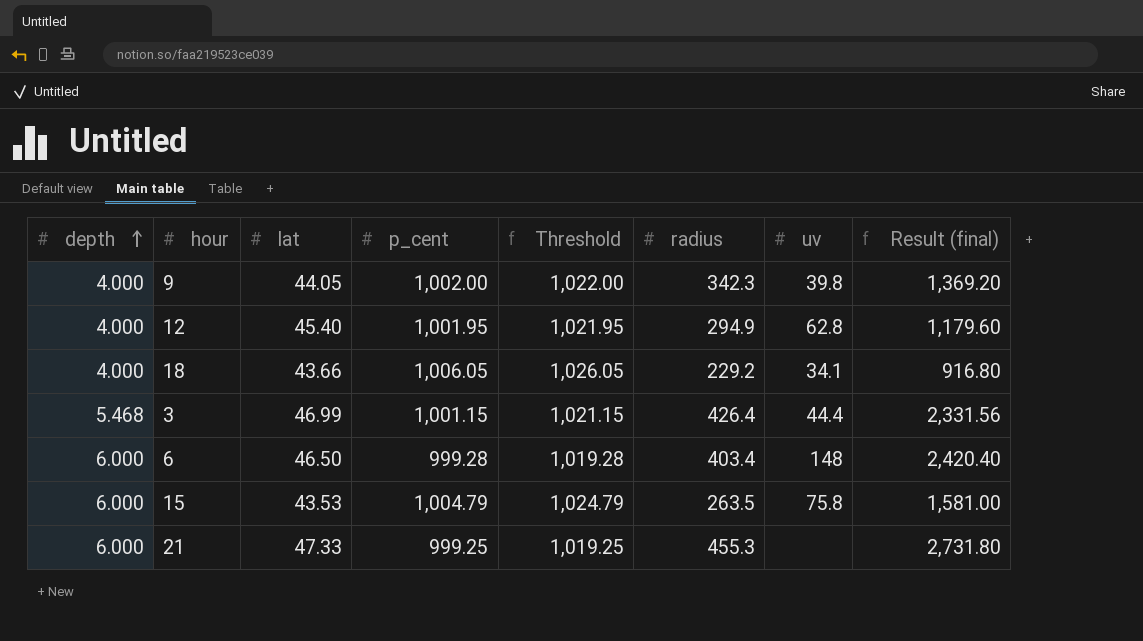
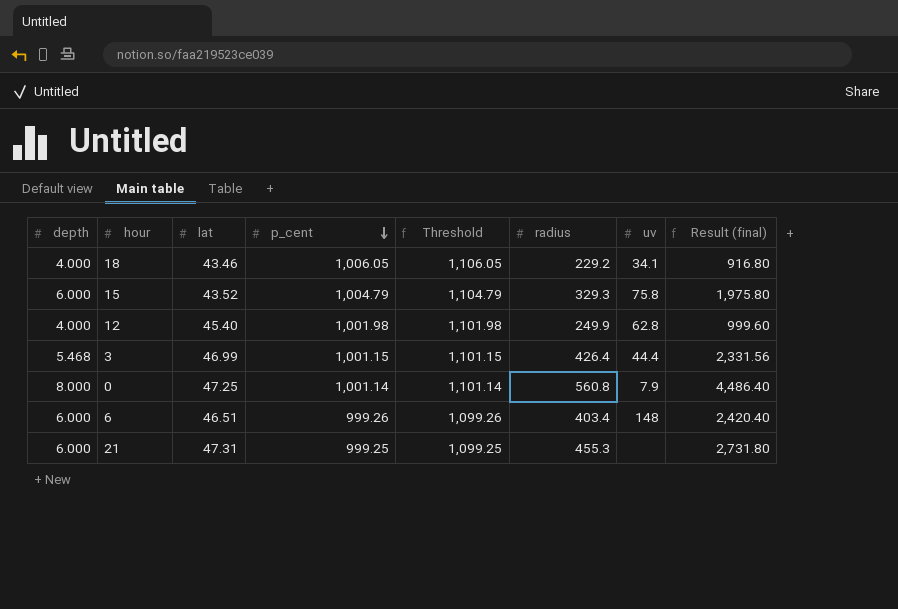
row order: depth ascending -> p_cent descending
column Threshold | formula: [p_cent] + 20 -> [p_cent] + 100
row 9: 4.000 | 44.05 | 1,002.00 | 1,022.00 | 342.3 | 39.8 | 1,369.20 -> none
18 | lat: 43.66 -> 43.46
15 | lat: 43.53 -> 43.52
15 | radius: 263.5 -> 329.3
15 | Result (final): 1,581.00 -> 1,975.80
12 | p_cent: 1,001.95 -> 1,001.98
12 | radius: 294.9 -> 249.9
12 | Result (final): 1,179.60 -> 999.60
row 0: none -> 8.000 | 47.25 | 1,001.14 | 1,101.14 | 560.8 | 7.9 | 4,486.40
6 | lat: 46.50 -> 46.51
6 | p_cent: 999.28 -> 999.26
21 | lat: 47.33 -> 47.31

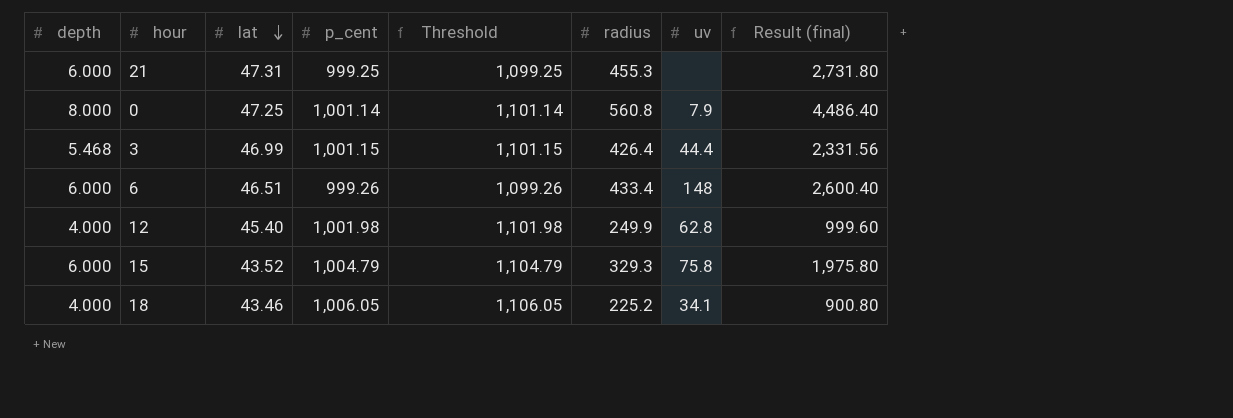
row order: p_cent descending -> lat descending
6 | radius: 403.4 -> 433.4
6 | Result (final): 2,420.40 -> 2,600.40
18 | radius: 229.2 -> 225.2
18 | Result (final): 916.80 -> 900.80

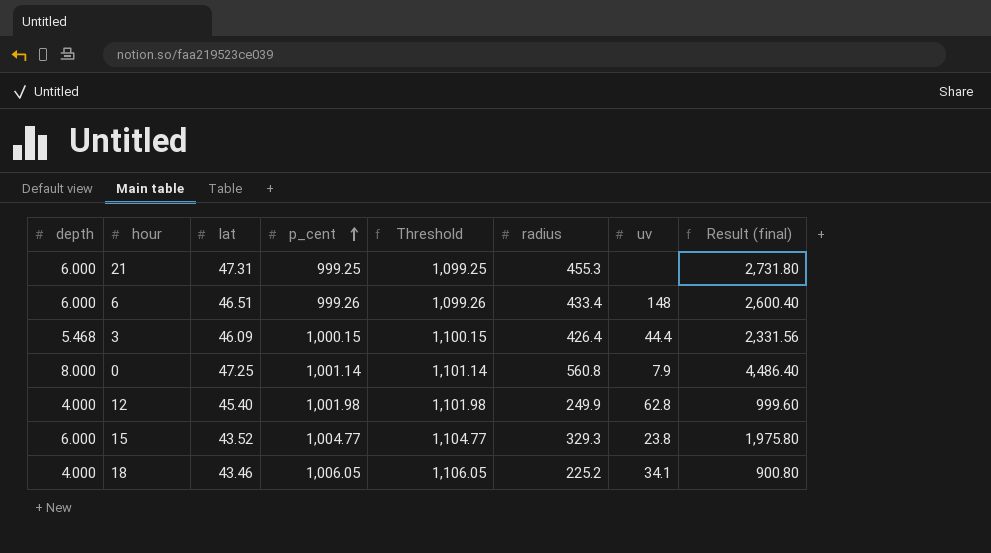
row order: lat descending -> p_cent ascending
3 | lat: 46.99 -> 46.09
3 | p_cent: 1,001.15 -> 1,000.15
3 | Threshold: 1,101.15 -> 1,100.15
15 | p_cent: 1,004.79 -> 1,004.77
15 | Threshold: 1,104.79 -> 1,104.77
15 | uv: 75.8 -> 23.8

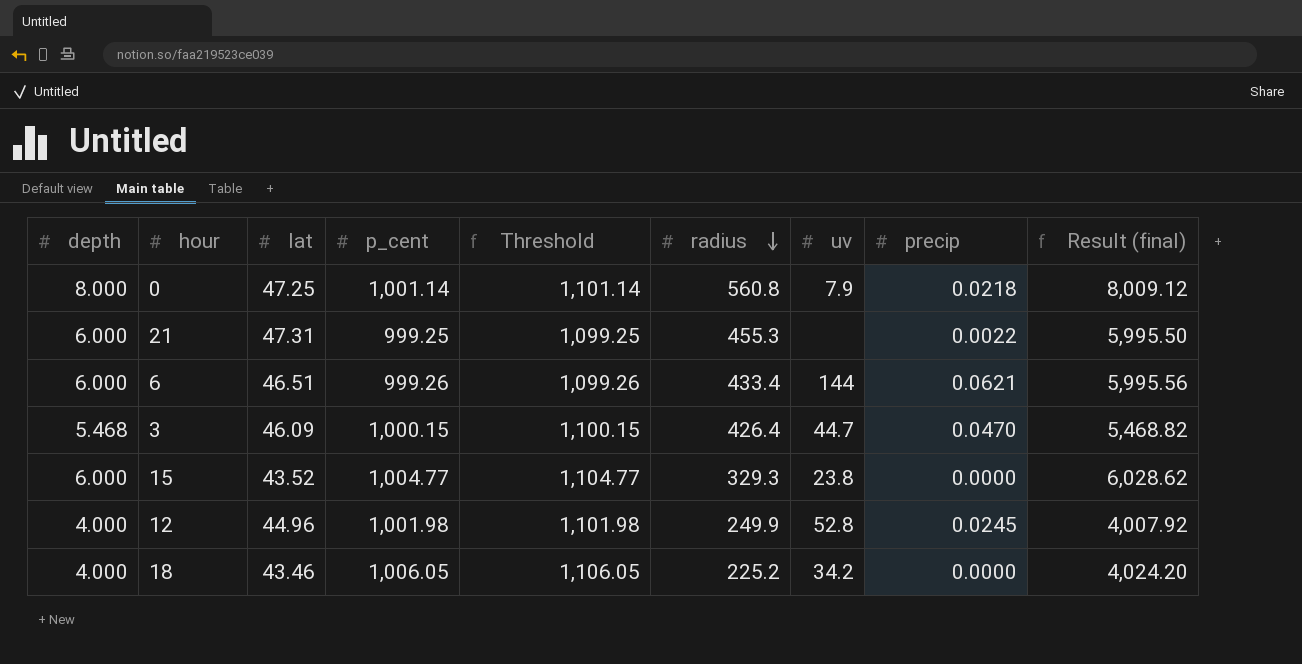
row order: p_cent ascending -> radius descending
column precip | position: none -> 8
column Result (final) | formula: [depth] * [radius] -> [depth] * [p_cent]
6 | uv: 148 -> 144
3 | uv: 44.4 -> 44.7
12 | lat: 45.40 -> 44.96
12 | uv: 62.8 -> 52.8
18 | uv: 34.1 -> 34.2

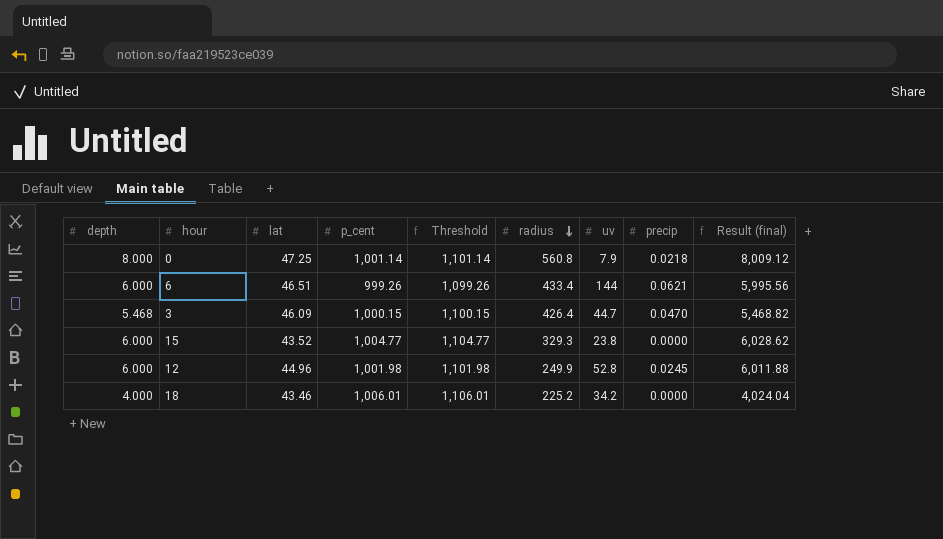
row 21: 6.000 | 47.31 | 999.25 | 1,099.25 | 455.3 | none | 0.0022 | 5,995.50 -> none
12 | depth: 4.000 -> 6.000
12 | Result (final): 4,007.92 -> 6,011.88
18 | p_cent: 1,006.05 -> 1,006.01
18 | Threshold: 1,106.05 -> 1,106.01
18 | Result (final): 4,024.20 -> 4,024.04

